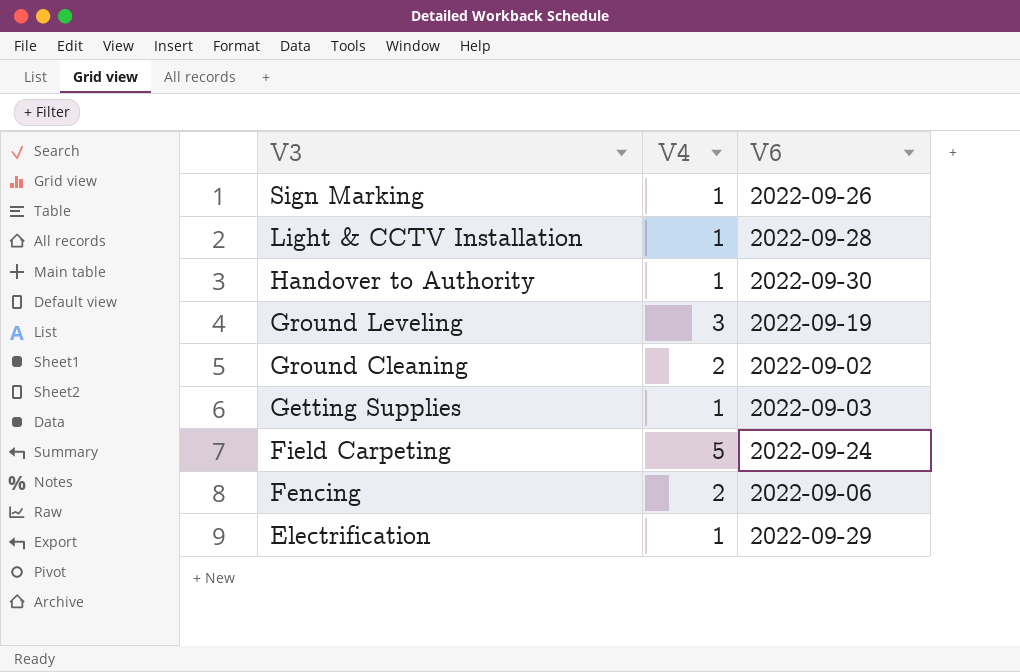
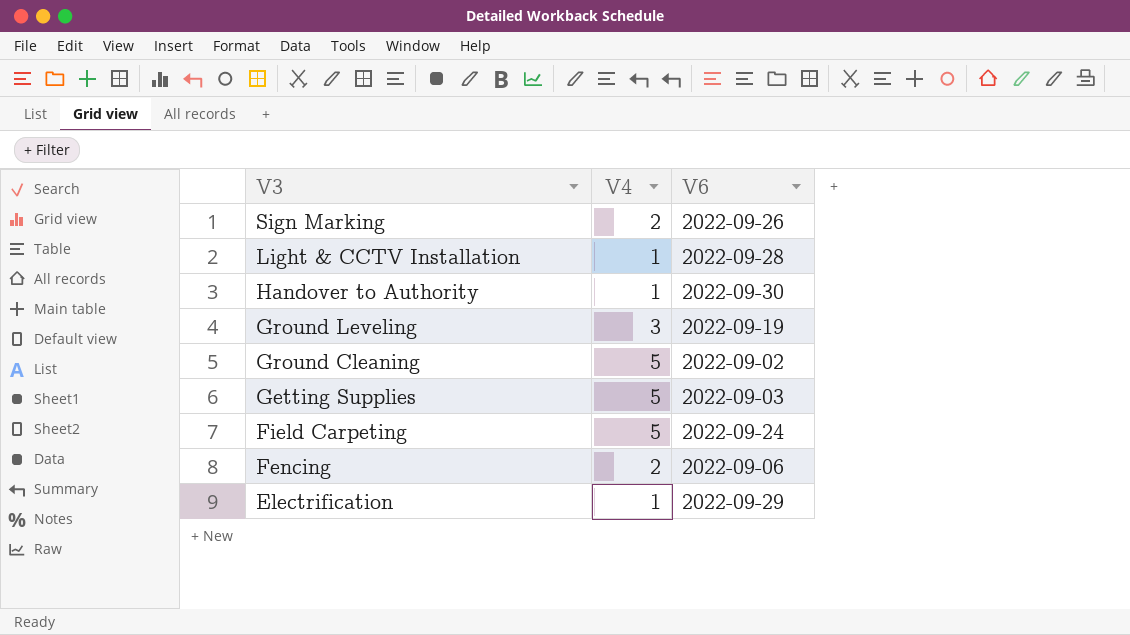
Sign Marking | V4: 1 -> 2
Ground Cleaning | V4: 2 -> 5
Getting Supplies | V4: 1 -> 5

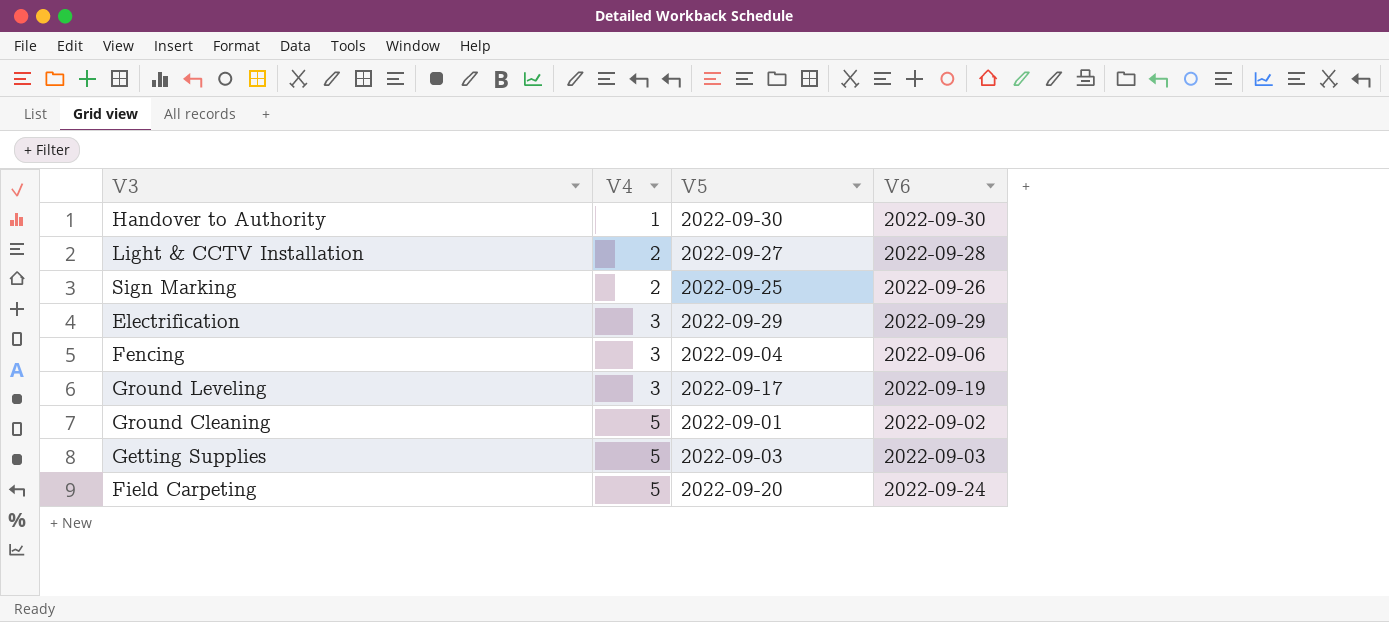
row order: V3 descending -> V4 ascending
column V5 | position: none -> 3
Light & CCTV Installation | V4: 1 -> 2
Electrification | V4: 1 -> 3
Fencing | V4: 2 -> 3

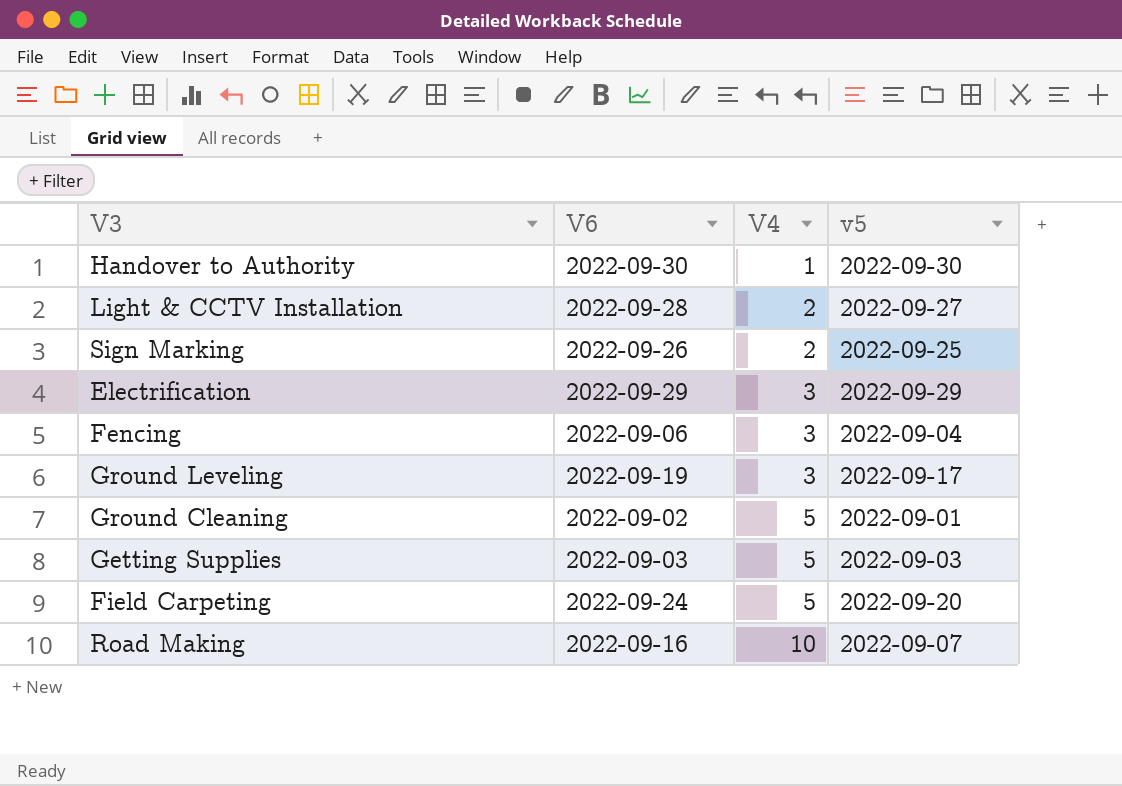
column V6 | position: 4 -> 2
column name: V5 -> v5
row Road Making: none -> 2022-09-16 | 10 | 2022-09-07

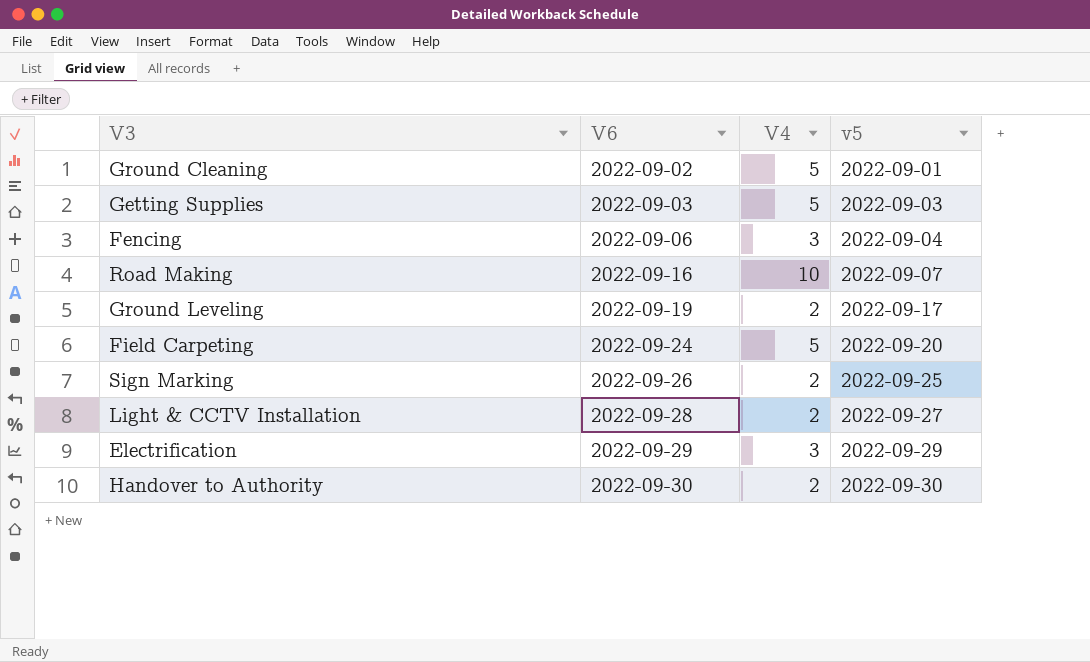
row order: V4 ascending -> V6 ascending
Ground Leveling | V4: 3 -> 2
Handover to Authority | V4: 1 -> 2

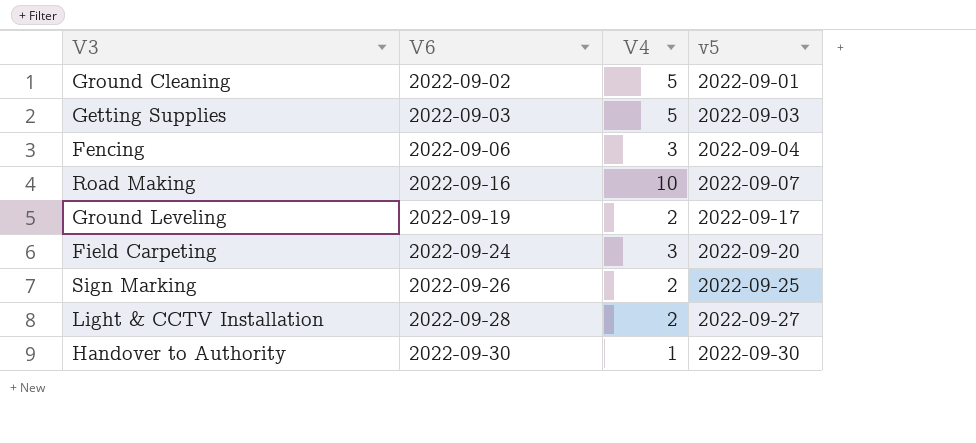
row Electrification: 2022-09-29 | 3 | 2022-09-29 -> none
Field Carpeting | V4: 5 -> 3
Handover to Authority | V4: 2 -> 1

